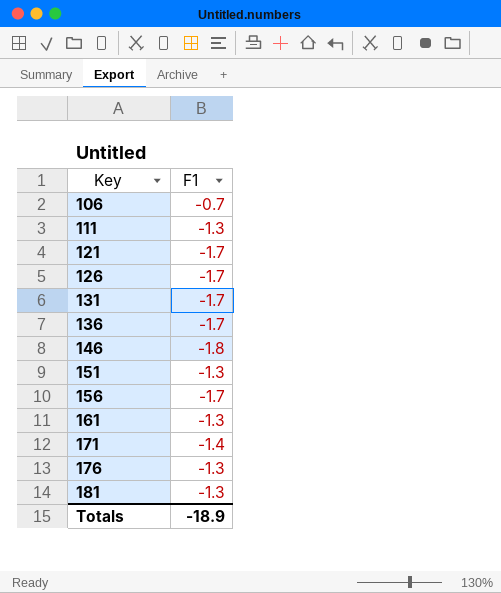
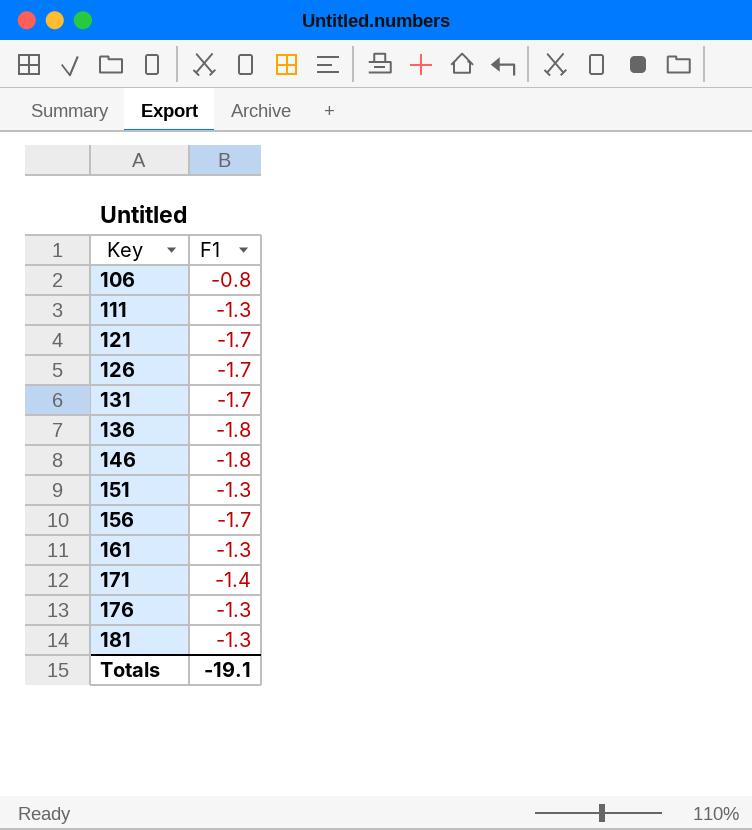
106 | F1: -0.7 -> -0.8
136 | F1: -1.7 -> -1.8
Totals | F1: -18.9 -> -19.1

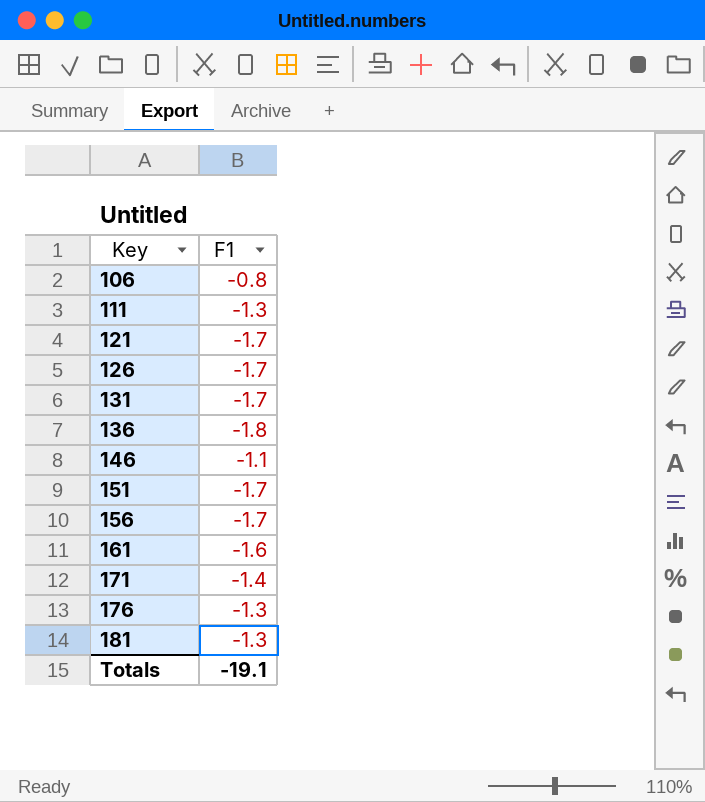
146 | F1: -1.8 -> -1.1
151 | F1: -1.3 -> -1.7
161 | F1: -1.3 -> -1.6

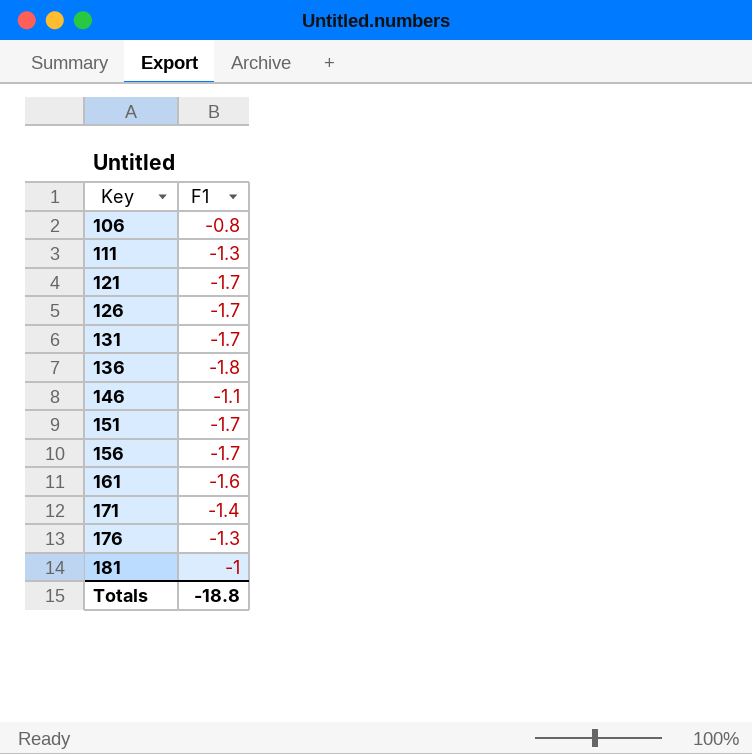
181 | F1: -1.3 -> -1
Totals | F1: -19.1 -> -18.8

